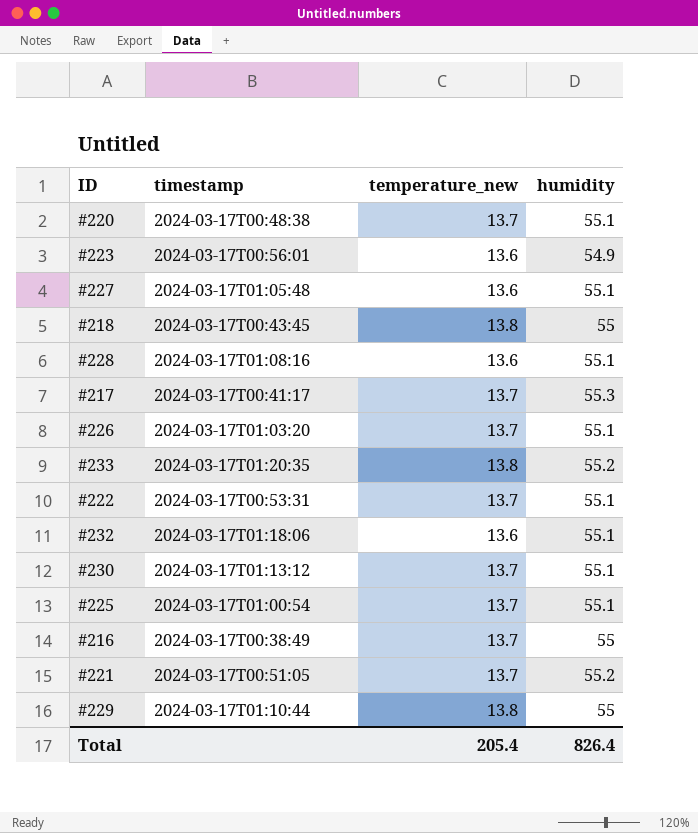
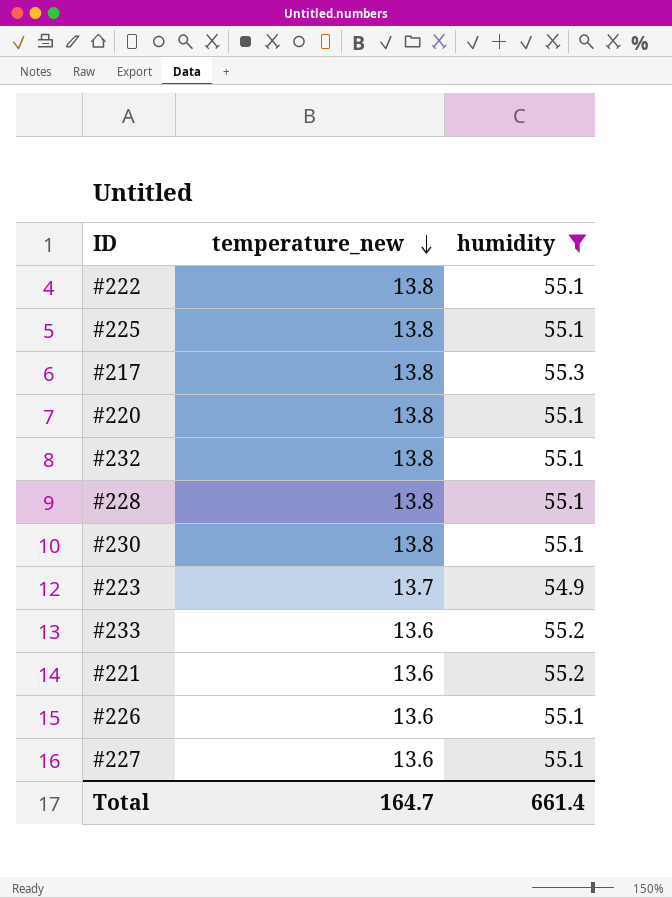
filter: none -> humidity != 55
row order: none -> temperature_new descending
column timestamp | position: 2 -> none
#222 | temperature_new: 13.7 -> 13.8
#225 | temperature_new: 13.7 -> 13.8
#217 | temperature_new: 13.7 -> 13.8
#220 | temperature_new: 13.7 -> 13.8
#232 | temperature_new: 13.6 -> 13.8
#228 | temperature_new: 13.6 -> 13.8
#230 | temperature_new: 13.7 -> 13.8
#223 | temperature_new: 13.6 -> 13.7
#233 | temperature_new: 13.8 -> 13.6
#221 | temperature_new: 13.7 -> 13.6
#226 | temperature_new: 13.7 -> 13.6
Total | temperature_new: 205.4 -> 164.7
Total | humidity: 826.4 -> 661.4

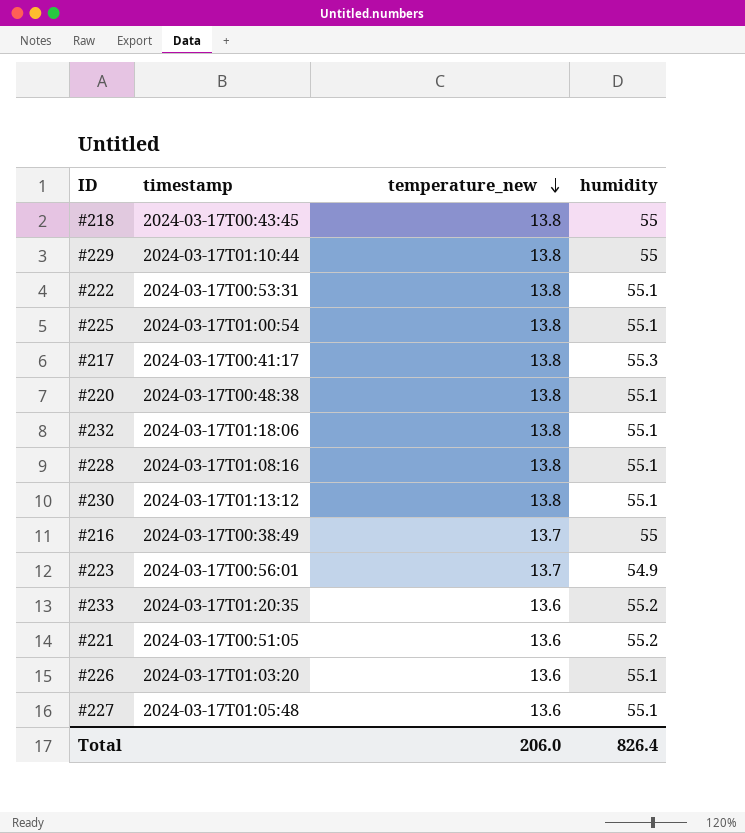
filter: humidity != 55 -> none
column timestamp | position: none -> 2
Total | temperature_new: 164.7 -> 206.0
Total | humidity: 661.4 -> 826.4

